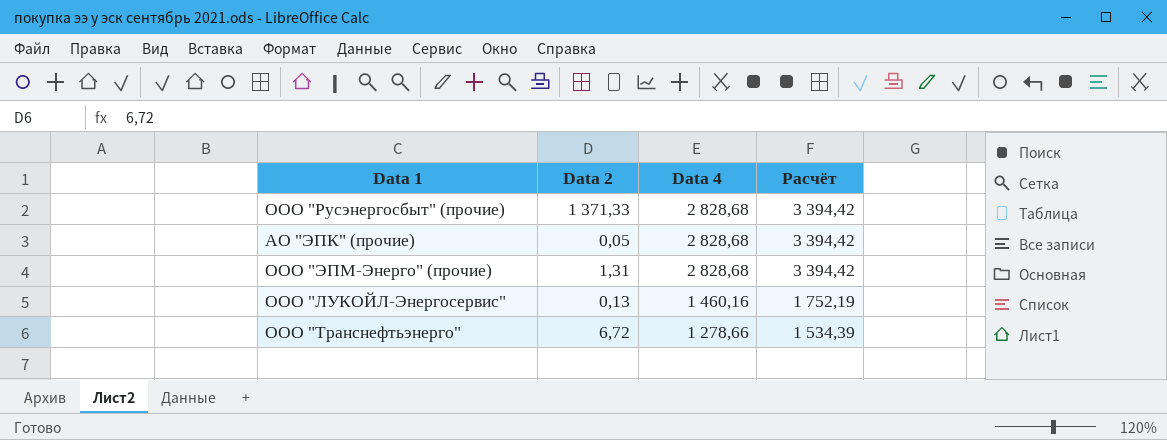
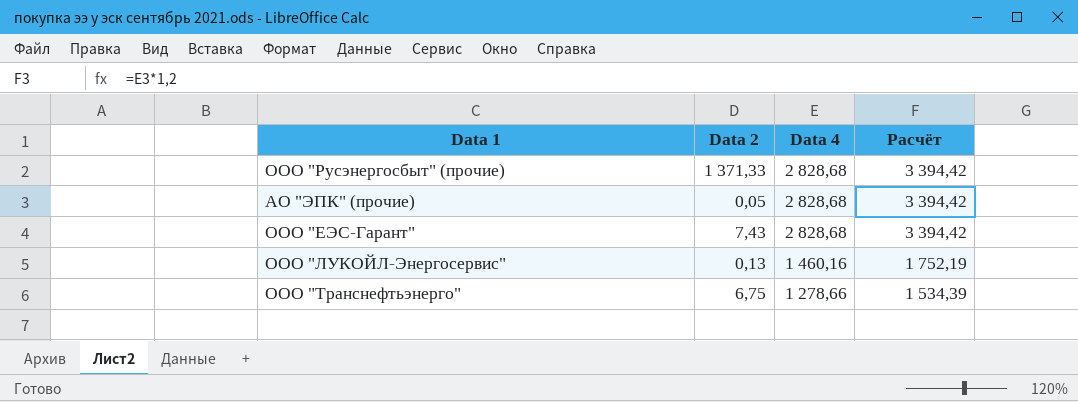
row ООО "ЭПМ-Энерго" (прочие): 1,31 | 2 828,68 | 3 394,42 -> none
row ООО "ЕЭС-Гарант": none -> 7,43 | 2 828,68 | 3 394,42
ООО "Транснефтьэнерго" | Data 2: 6,72 -> 6,75

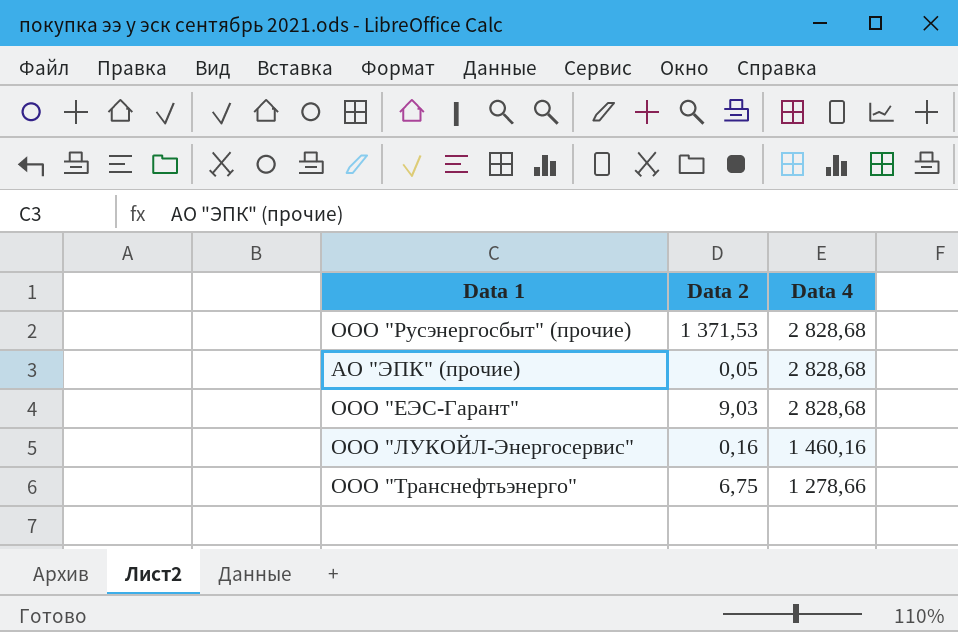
column Расчёт | formula: [Data 4] * 1,2 -> none
ООО "Русэнергосбыт" (прочие) | Data 2: 1 371,33 -> 1 371,53
ООО "ЕЭС-Гарант" | Data 2: 7,43 -> 9,03
ООО "ЛУКОЙЛ-Энергосервис" | Data 2: 0,13 -> 0,16

